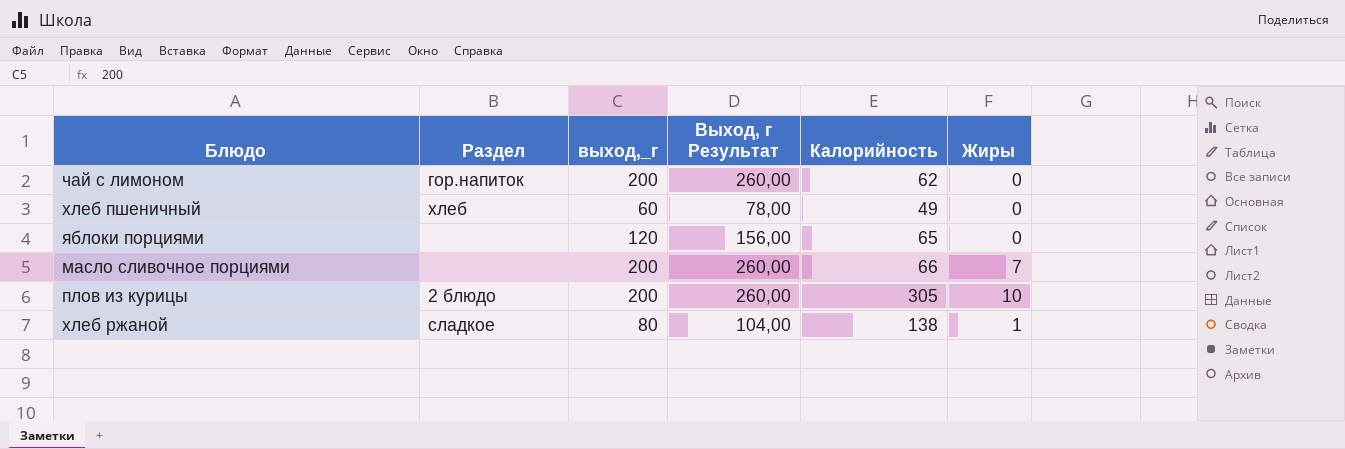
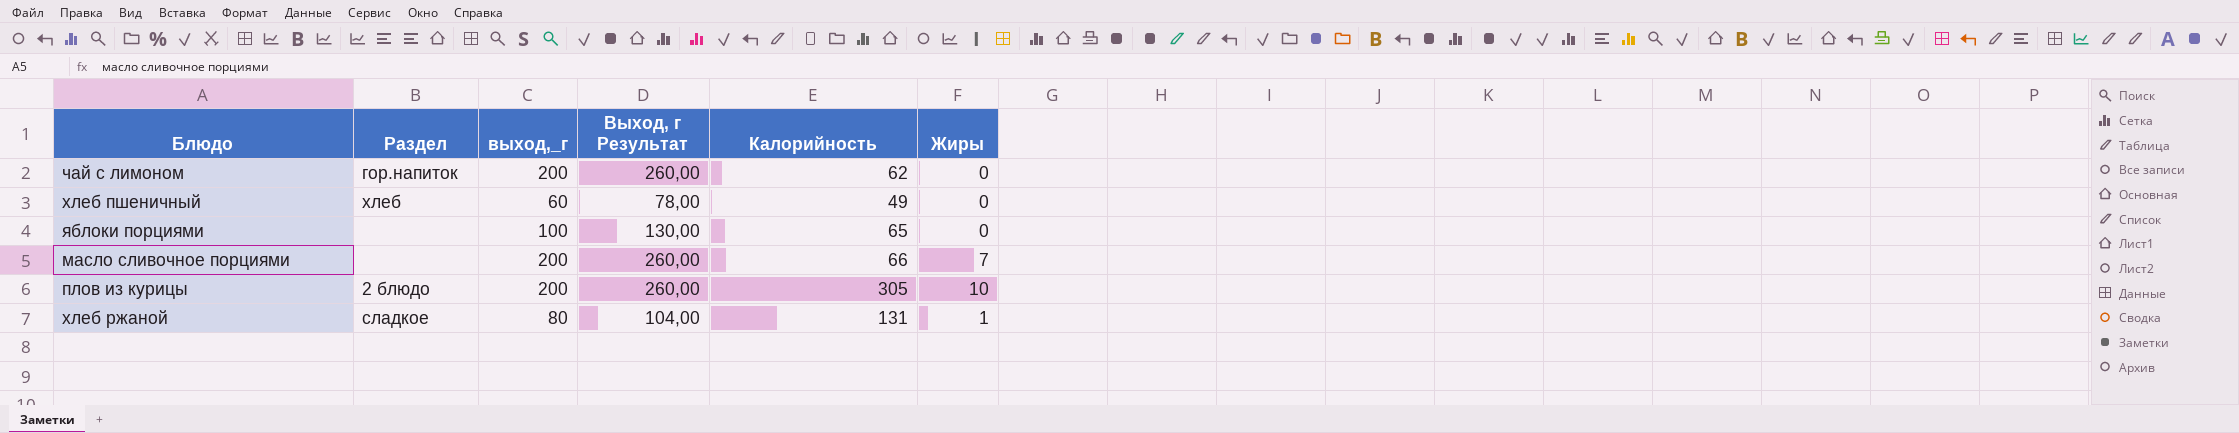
яблоки порциями | выход,_г: 120 -> 100
яблоки порциями | Выход, г Результат: 156,00 -> 130,00
хлеб ржаной | Калорийность: 138 -> 131

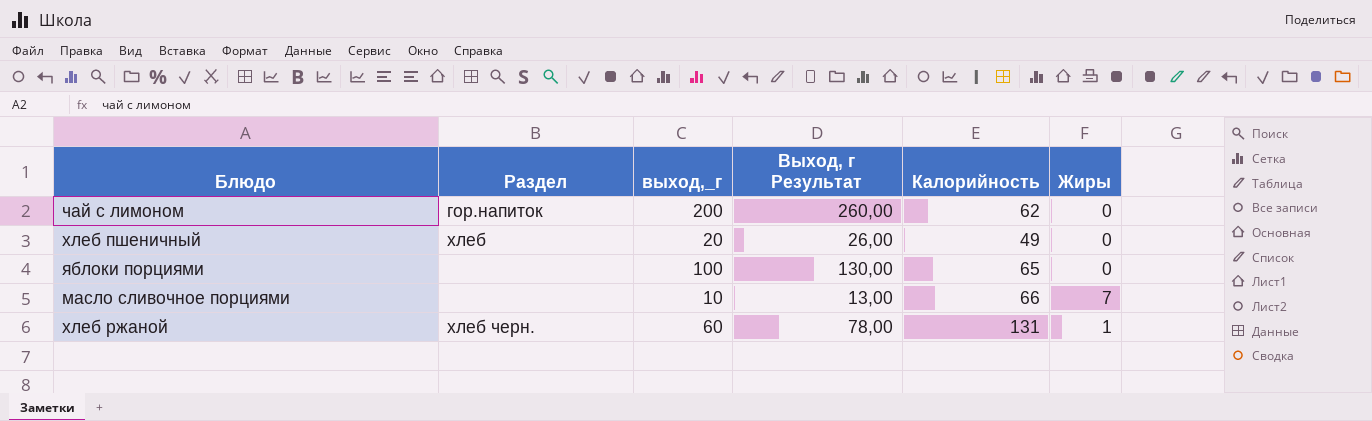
row плов из курицы: 2 блюдо | 200 | 260,00 | 305 | 10 -> none
хлеб пшеничный | выход,_г: 60 -> 20
хлеб пшеничный | Выход, г Результат: 78,00 -> 26,00
масло сливочное порциями | выход,_г: 200 -> 10
масло сливочное порциями | Выход, г Результат: 260,00 -> 13,00
хлеб ржаной | Раздел: сладкое -> хлеб черн.
хлеб ржаной | выход,_г: 80 -> 60
хлеб ржаной | Выход, г Результат: 104,00 -> 78,00

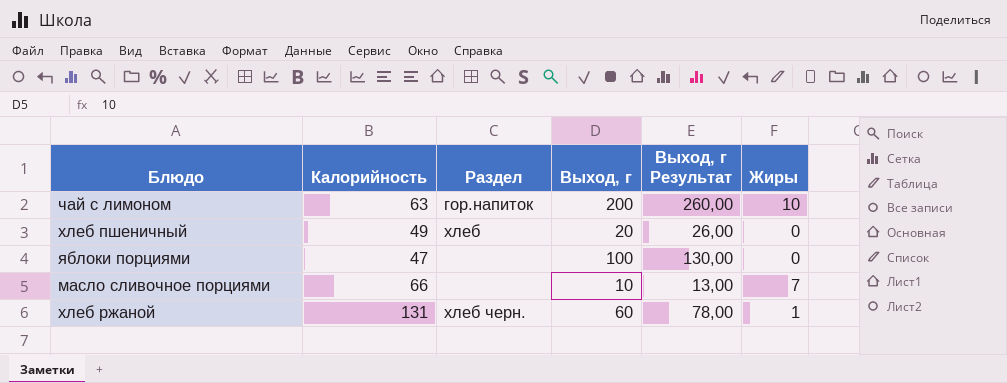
column Калорийность | position: 5 -> 2
column name: выход,_г -> Выход, г
чай с лимоном | Калорийность: 62 -> 63
чай с лимоном | Жиры: 0 -> 10
яблоки порциями | Калорийность: 65 -> 47

